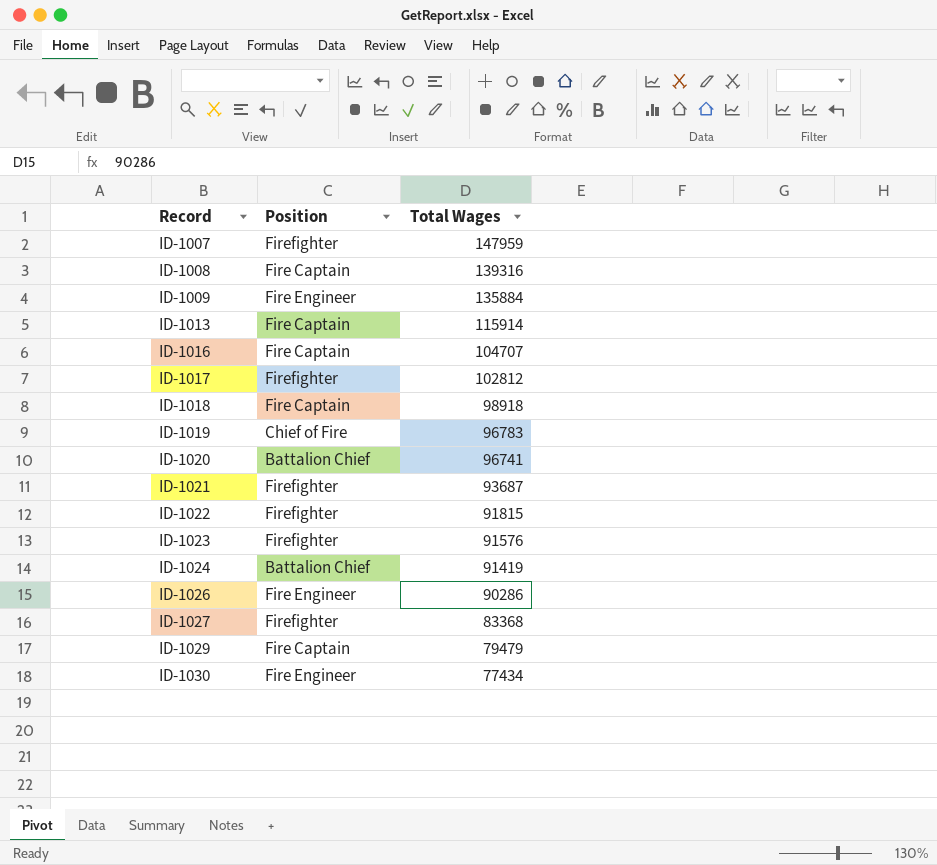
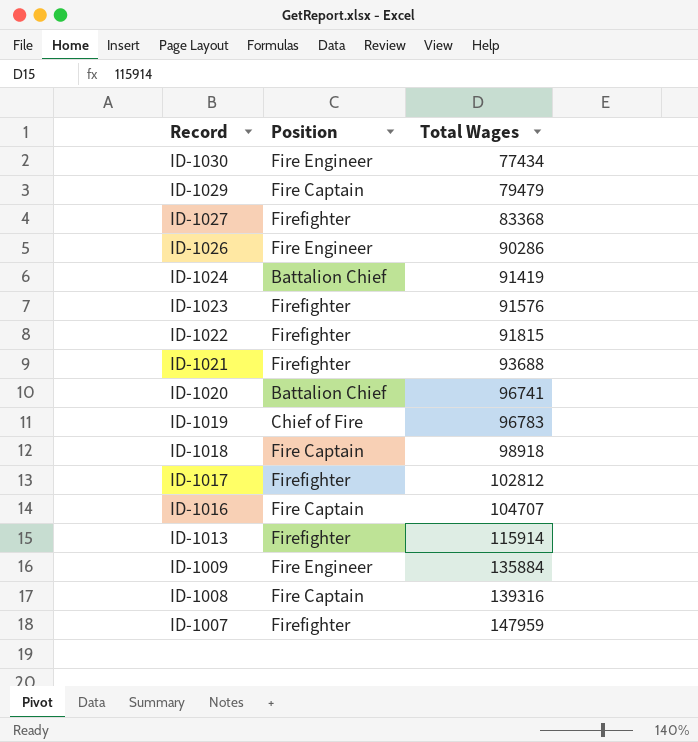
row order: Record ascending -> Record descending
ID-1021 | Total Wages: 93687 -> 93688
ID-1013 | Position: Fire Captain -> Firefighter

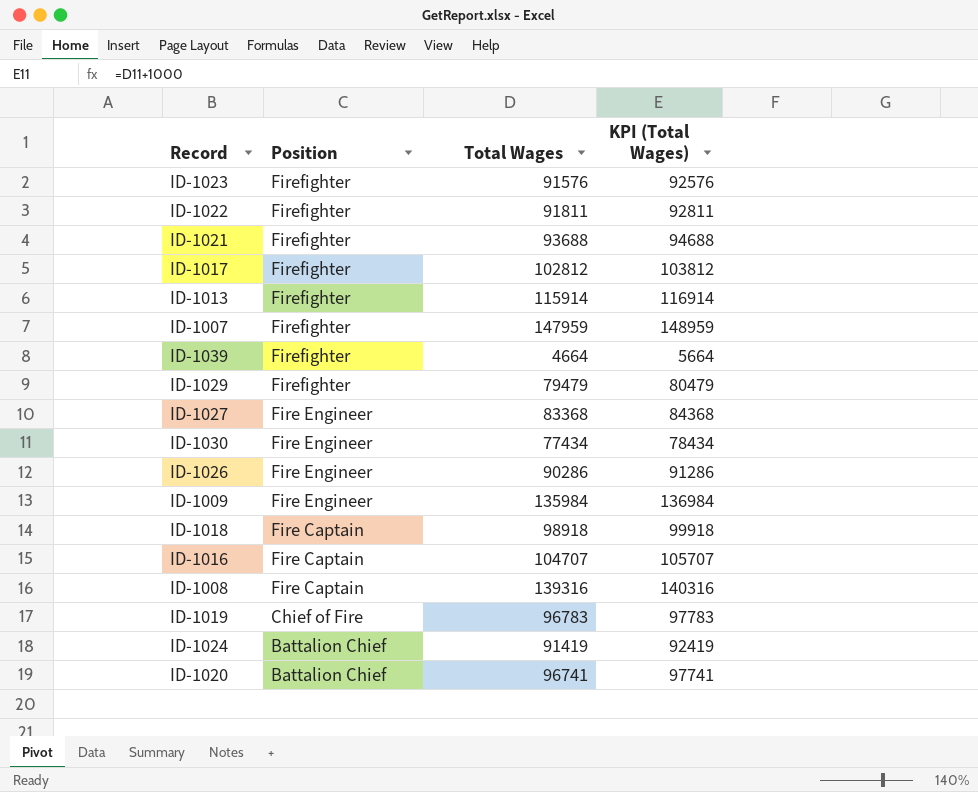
row order: Record descending -> Position descending
column KPI (Total Wages) | formula: none -> [Total Wages] + 1000
ID-1022 | Total Wages: 91815 -> 91811
row ID-1039: none -> Firefighter | 4664 | 5664
ID-1029 | Position: Fire Captain -> Firefighter
ID-1027 | Position: Firefighter -> Fire Engineer
ID-1009 | Total Wages: 135884 -> 135984

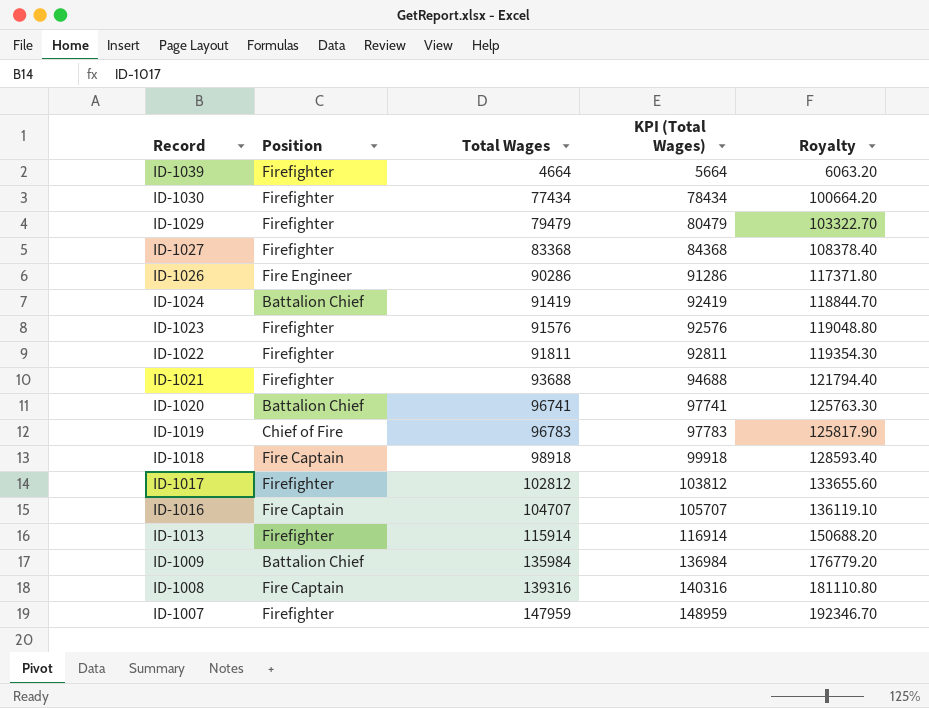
row order: Position descending -> Record descending
column Royalty | formula: none -> [Total Wages] * 1.3
ID-1030 | Position: Fire Engineer -> Firefighter
ID-1027 | Position: Fire Engineer -> Firefighter
ID-1009 | Position: Fire Engineer -> Battalion Chief

